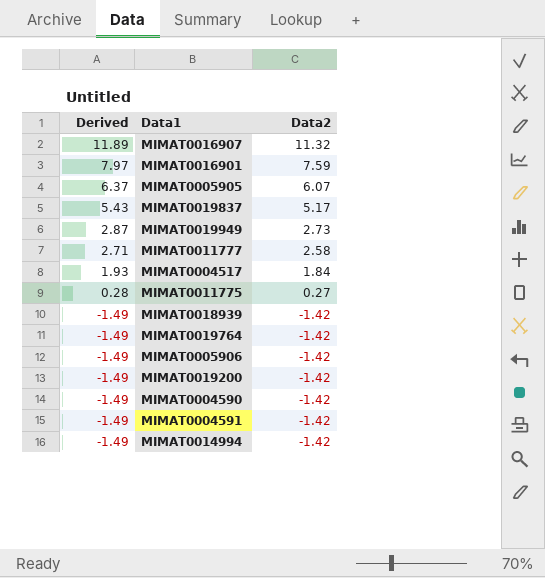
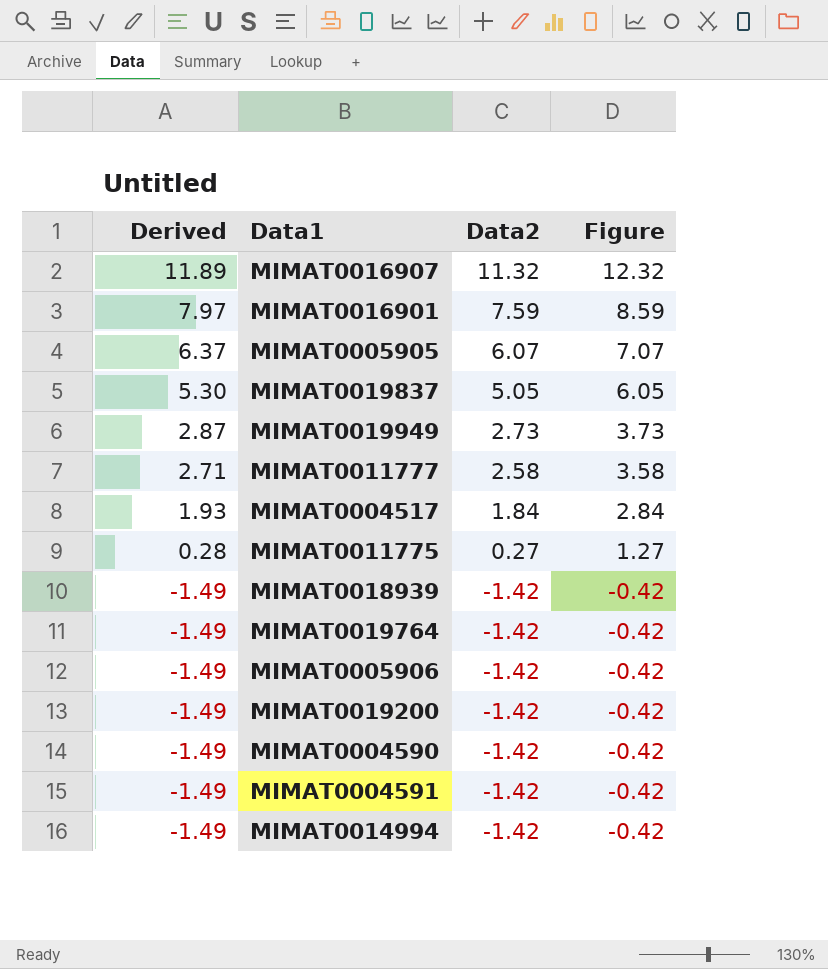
column Figure | formula: none -> [Data2] + 1
MIMAT0019837 | Derived: 5.43 -> 5.30
MIMAT0019837 | Data2: 5.17 -> 5.05

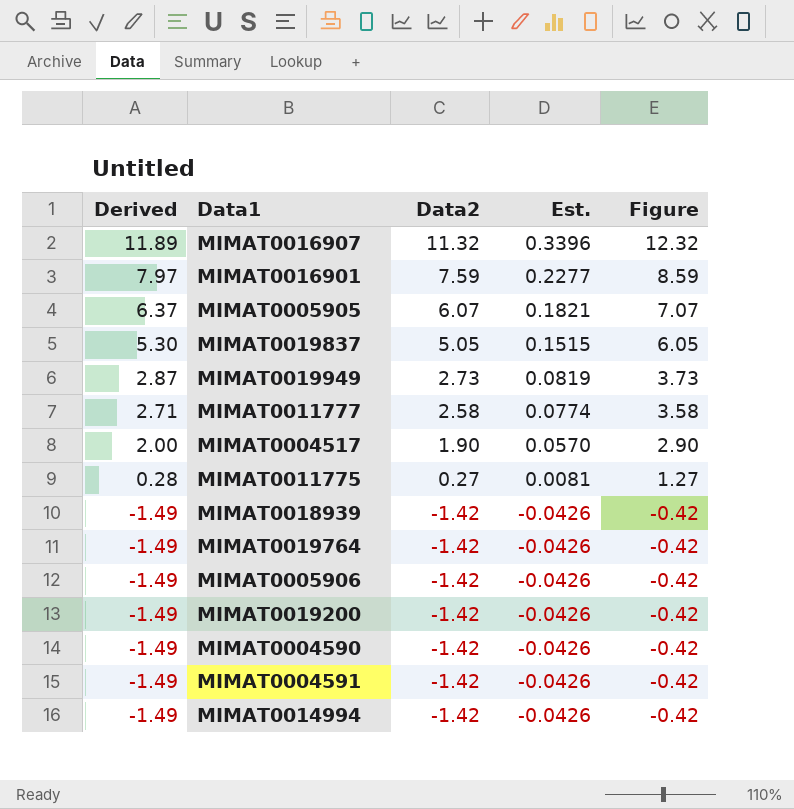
column Est. | formula: none -> [Data2] * 0.03
MIMAT0004517 | Derived: 1.93 -> 2.00
MIMAT0004517 | Data2: 1.84 -> 1.90
MIMAT0004517 | Figure: 2.84 -> 2.90

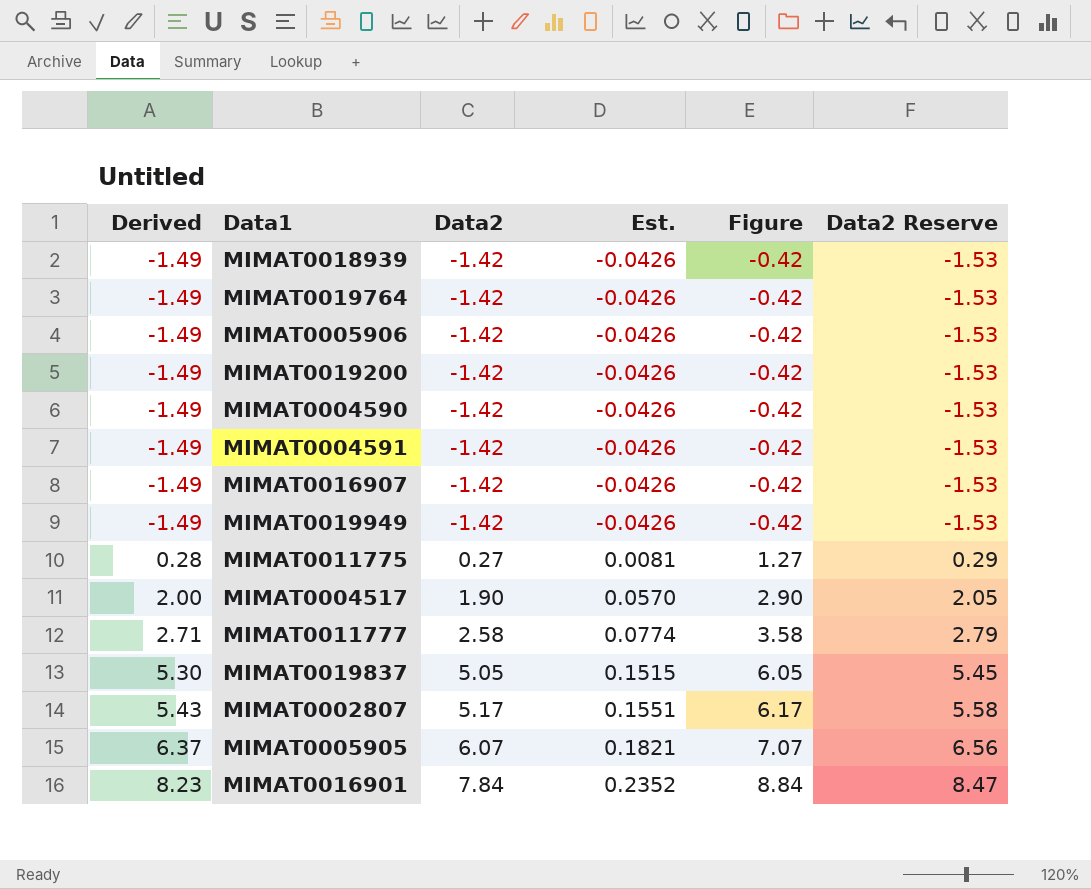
row order: Derived descending -> Derived ascending
column Data2 Reserve | formula: none -> [Data2] * 1.08
row MIMAT0014994: -1.49 | -1.42 | -0.0426 | -0.42 -> none
MIMAT0016907 | Derived: 11.89 -> -1.49
MIMAT0016907 | Data2: 11.32 -> -1.42
MIMAT0016907 | Est.: 0.3396 -> -0.0426
MIMAT0016907 | Figure: 12.32 -> -0.42
MIMAT0019949 | Derived: 2.87 -> -1.49
MIMAT0019949 | Data2: 2.73 -> -1.42
MIMAT0019949 | Est.: 0.0819 -> -0.0426
MIMAT0019949 | Figure: 3.73 -> -0.42
row MIMAT0002807: none -> 5.43 | 5.17 | 0.1551 | 6.17 | 5.58
MIMAT0016901 | Derived: 7.97 -> 8.23
MIMAT0016901 | Data2: 7.59 -> 7.84
MIMAT0016901 | Est.: 0.2277 -> 0.2352
MIMAT0016901 | Figure: 8.59 -> 8.84

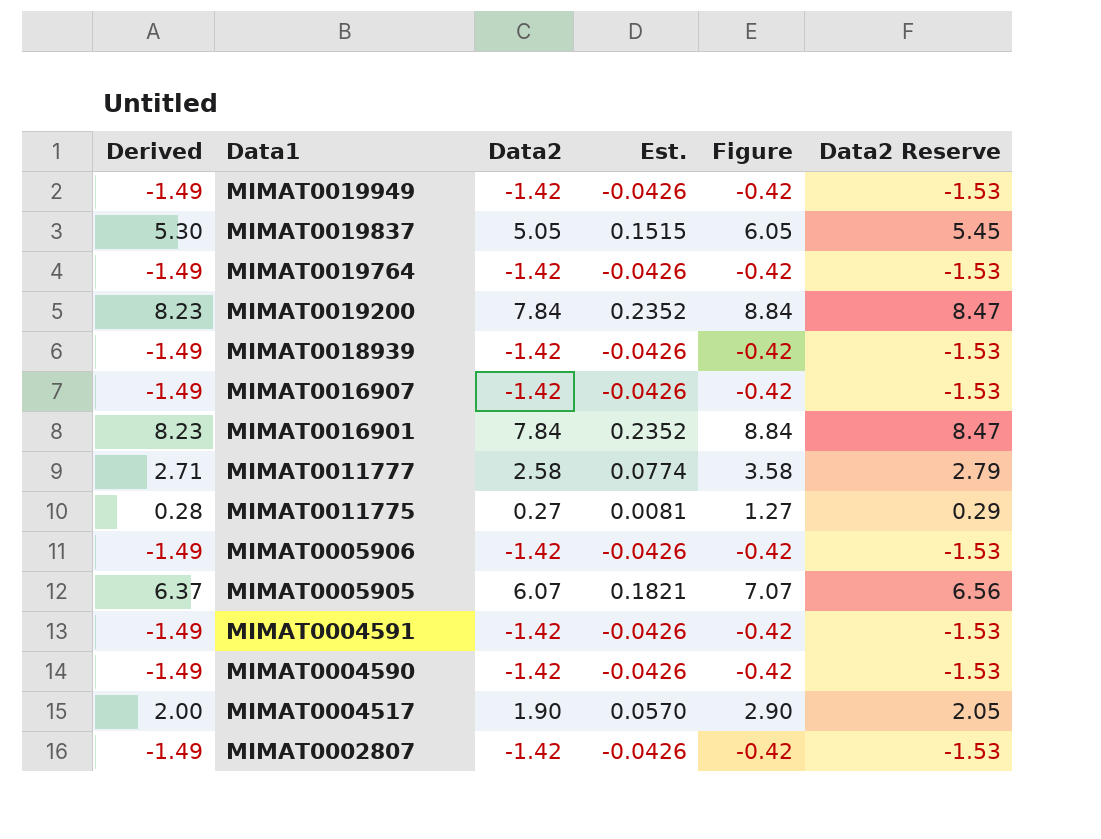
row order: Derived ascending -> Data1 descending
MIMAT0019200 | Derived: -1.49 -> 8.23
MIMAT0019200 | Data2: -1.42 -> 7.84
MIMAT0019200 | Est.: -0.0426 -> 0.2352
MIMAT0019200 | Figure: -0.42 -> 8.84
MIMAT0019200 | Data2 Reserve: -1.53 -> 8.47
MIMAT0002807 | Derived: 5.43 -> -1.49
MIMAT0002807 | Data2: 5.17 -> -1.42
MIMAT0002807 | Est.: 0.1551 -> -0.0426
MIMAT0002807 | Figure: 6.17 -> -0.42
MIMAT0002807 | Data2 Reserve: 5.58 -> -1.53

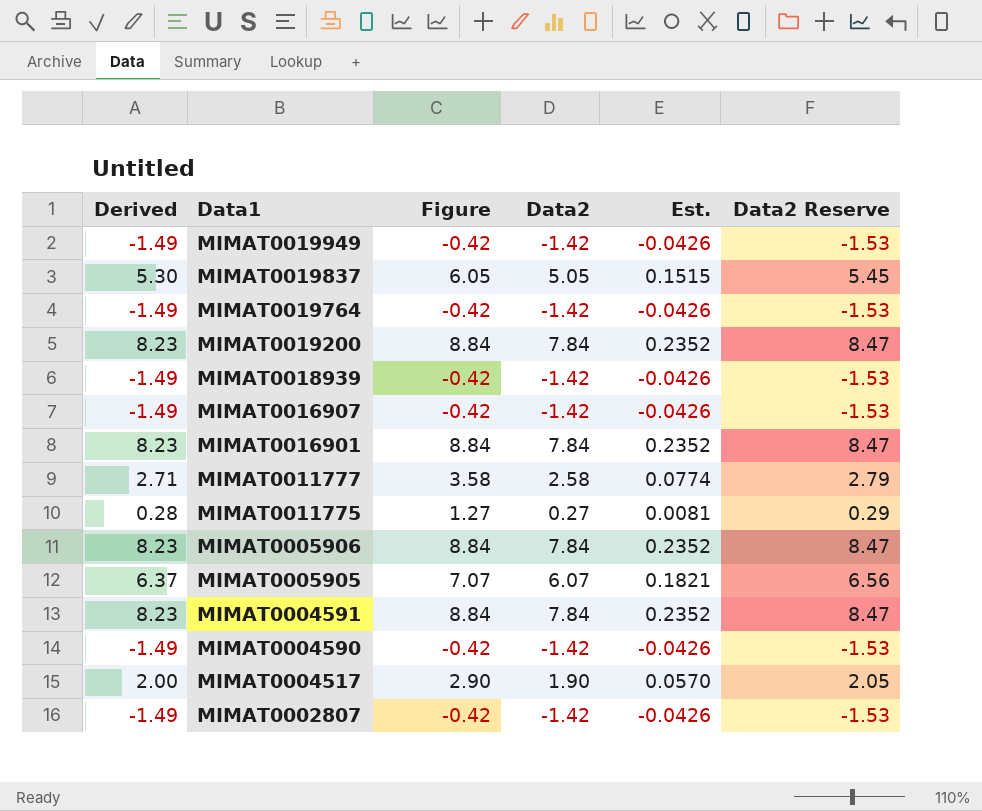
column Figure | position: 5 -> 3
MIMAT0005906 | Derived: -1.49 -> 8.23
MIMAT0005906 | Figure: -0.42 -> 8.84
MIMAT0005906 | Data2: -1.42 -> 7.84
MIMAT0005906 | Est.: -0.0426 -> 0.2352
MIMAT0005906 | Data2 Reserve: -1.53 -> 8.47
MIMAT0004591 | Derived: -1.49 -> 8.23
MIMAT0004591 | Figure: -0.42 -> 8.84
MIMAT0004591 | Data2: -1.42 -> 7.84
MIMAT0004591 | Est.: -0.0426 -> 0.2352
MIMAT0004591 | Data2 Reserve: -1.53 -> 8.47

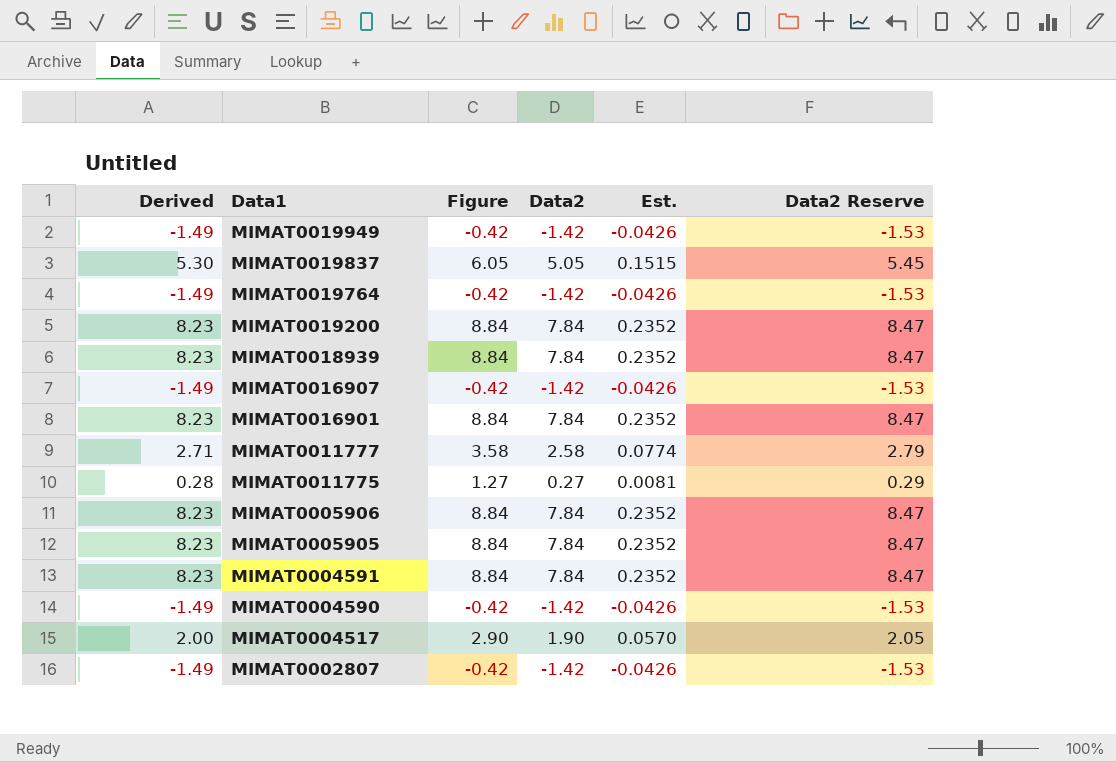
MIMAT0018939 | Derived: -1.49 -> 8.23
MIMAT0018939 | Figure: -0.42 -> 8.84
MIMAT0018939 | Data2: -1.42 -> 7.84
MIMAT0018939 | Est.: -0.0426 -> 0.2352
MIMAT0018939 | Data2 Reserve: -1.53 -> 8.47
MIMAT0005905 | Derived: 6.37 -> 8.23
MIMAT0005905 | Figure: 7.07 -> 8.84
MIMAT0005905 | Data2: 6.07 -> 7.84
MIMAT0005905 | Est.: 0.1821 -> 0.2352
MIMAT0005905 | Data2 Reserve: 6.56 -> 8.47

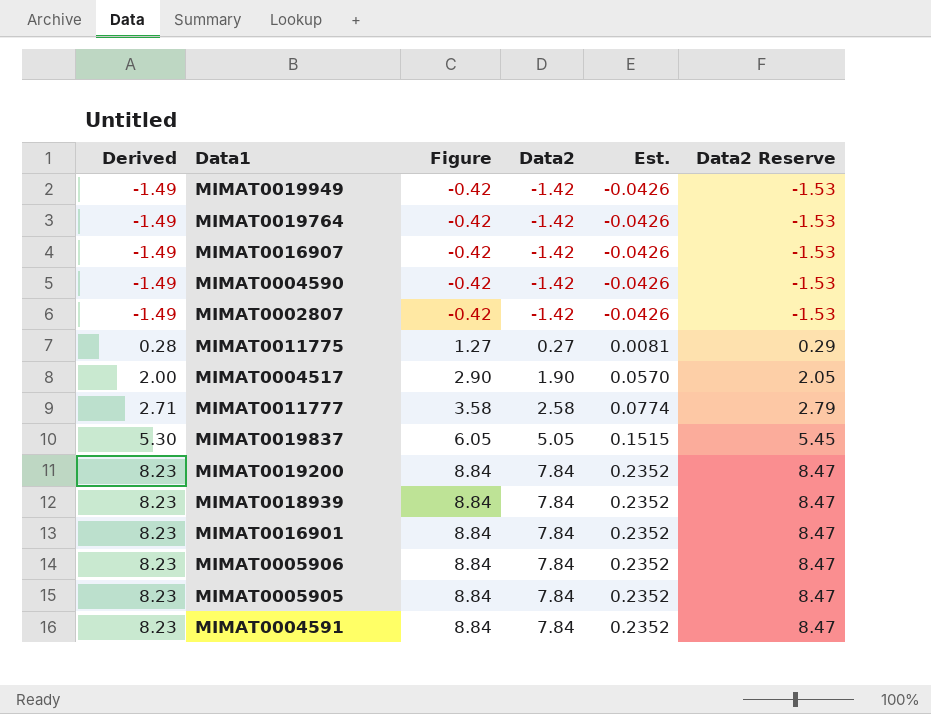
row order: Data1 descending -> Derived ascending

